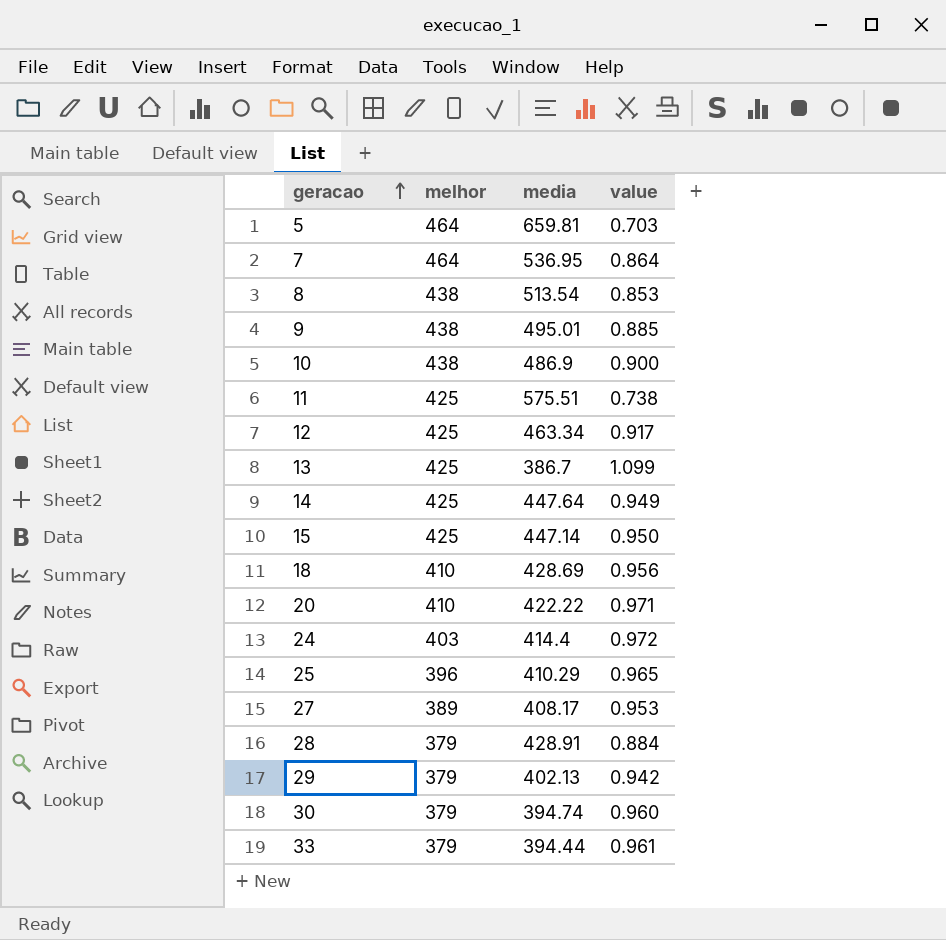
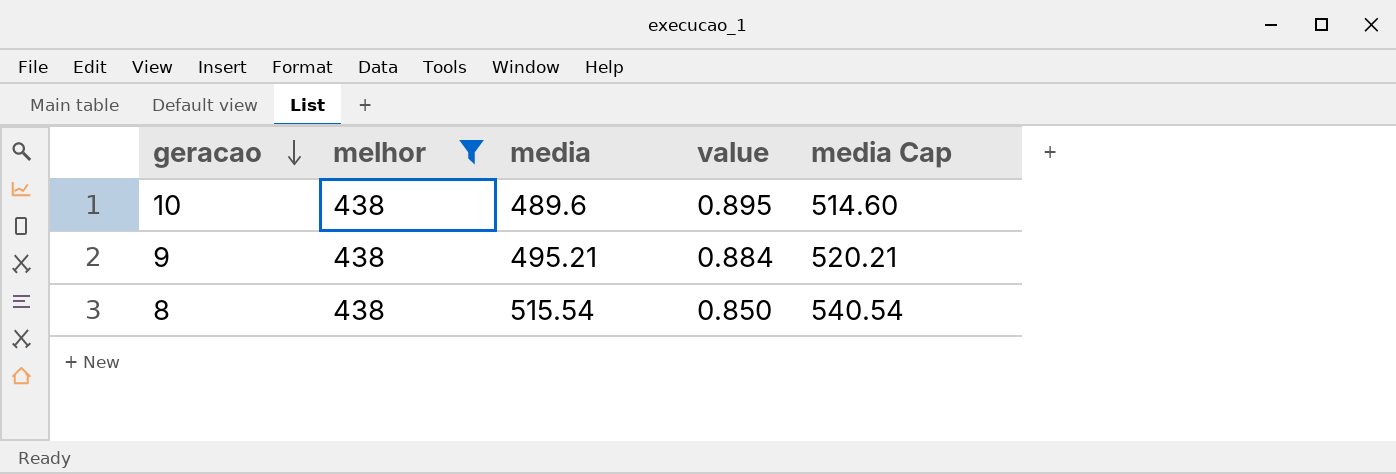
filter: none -> melhor = 438
row order: geracao ascending -> geracao descending
column media Cap | formula: none -> [media] + 25
10 | media: 486.9 -> 489.6
10 | value: 0.900 -> 0.895
9 | media: 495.01 -> 495.21
9 | value: 0.885 -> 0.884
8 | media: 513.54 -> 515.54
8 | value: 0.853 -> 0.850

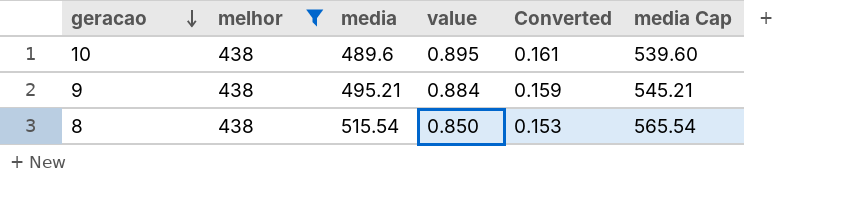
column Converted | formula: none -> [value] * 0.18
column media Cap | formula: [media] + 25 -> [media] + 50

